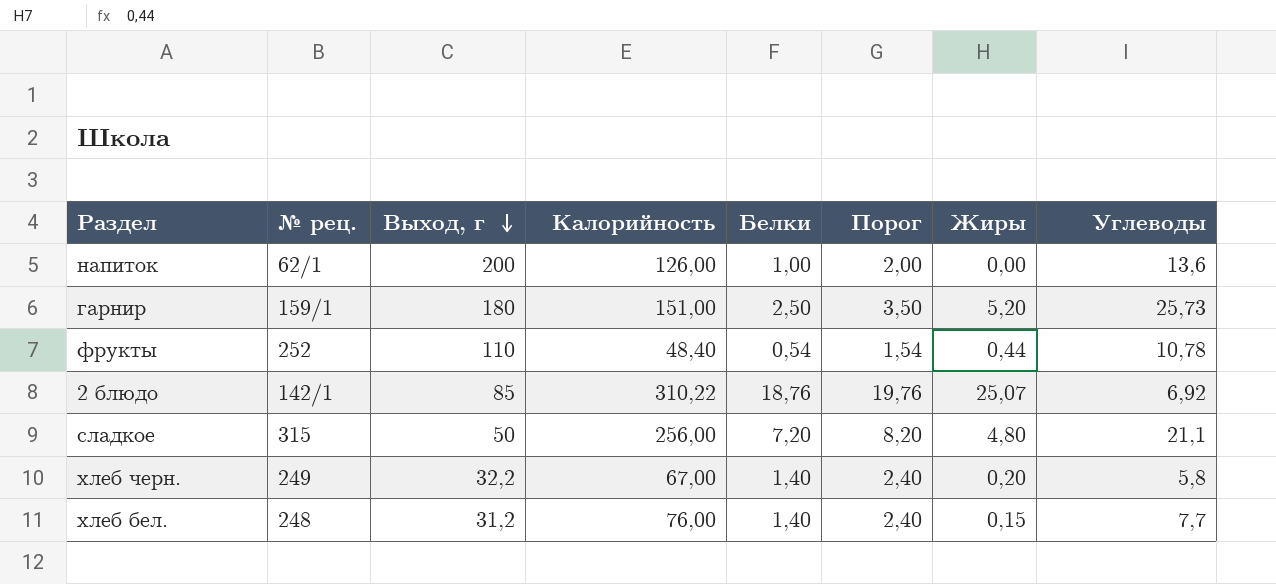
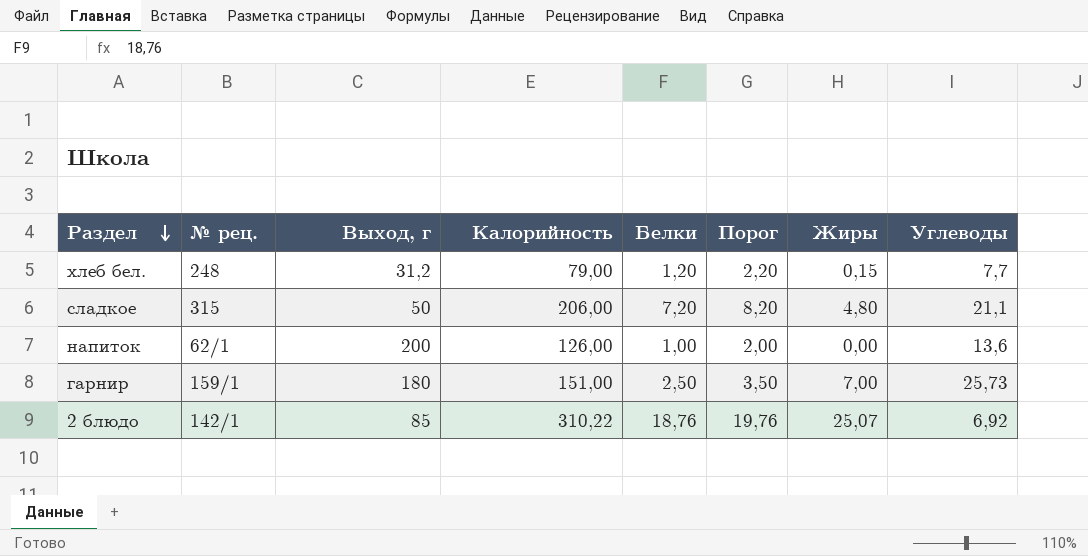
row order: Выход, г descending -> Раздел descending
row фрукты: 252 | 110 | 48,40 | 0,54 | 1,54 | 0,44 | 10,78 -> none
row хлеб черн.: 249 | 32,2 | 67,00 | 1,40 | 2,40 | 0,20 | 5,8 -> none
хлеб бел. | Калорийность: 76,00 -> 79,00
хлеб бел. | Белки: 1,40 -> 1,20
хлеб бел. | Порог: 2,40 -> 2,20
сладкое | Калорийность: 256,00 -> 206,00
гарнир | Жиры: 5,20 -> 7,00

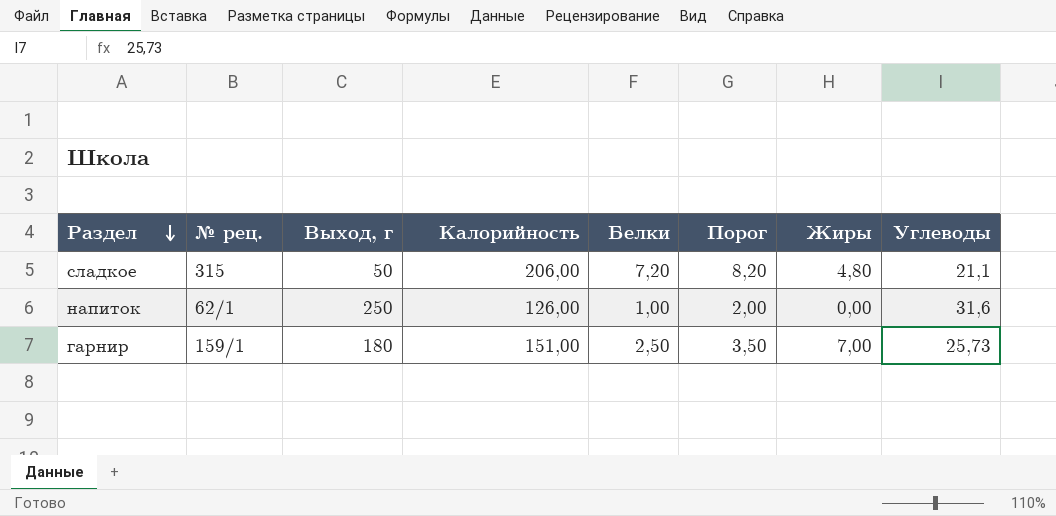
row хлеб бел.: 248 | 31,2 | 79,00 | 1,20 | 2,20 | 0,15 | 7,7 -> none
row 2 блюдо: 142/1 | 85 | 310,22 | 18,76 | 19,76 | 25,07 | 6,92 -> none
напиток | Выход, г: 200 -> 250
напиток | Углеводы: 13,6 -> 31,6

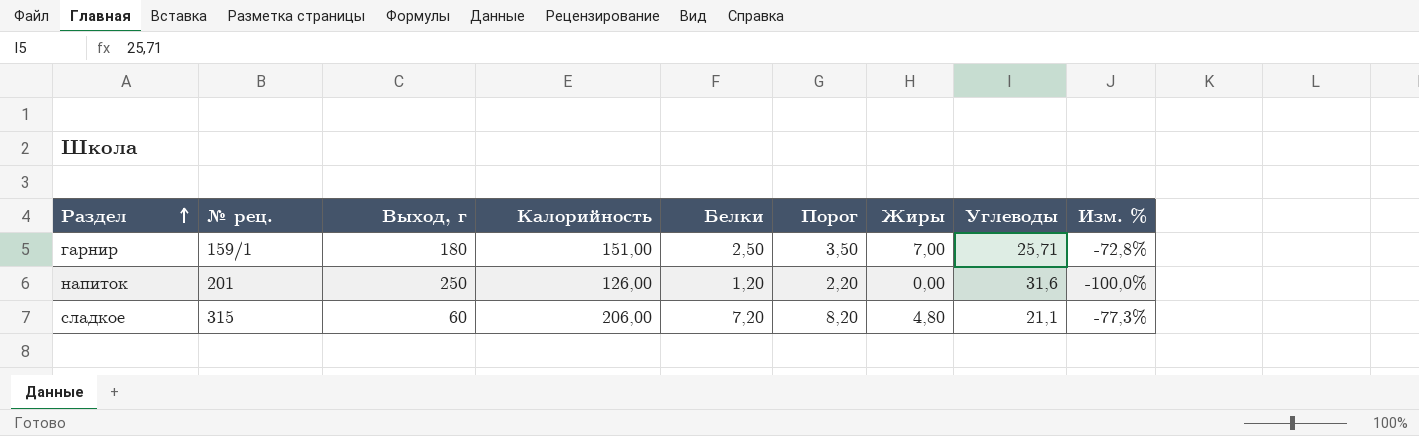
row order: Раздел descending -> Раздел ascending
column Изм. % | formula: none -> ([Жиры] - [Углеводы]) / [Углеводы]
гарнир | Углеводы: 25,73 -> 25,71
напиток | № рец.: 62/1 -> 201
напиток | Белки: 1,00 -> 1,20
напиток | Порог: 2,00 -> 2,20
сладкое | Выход, г: 50 -> 60

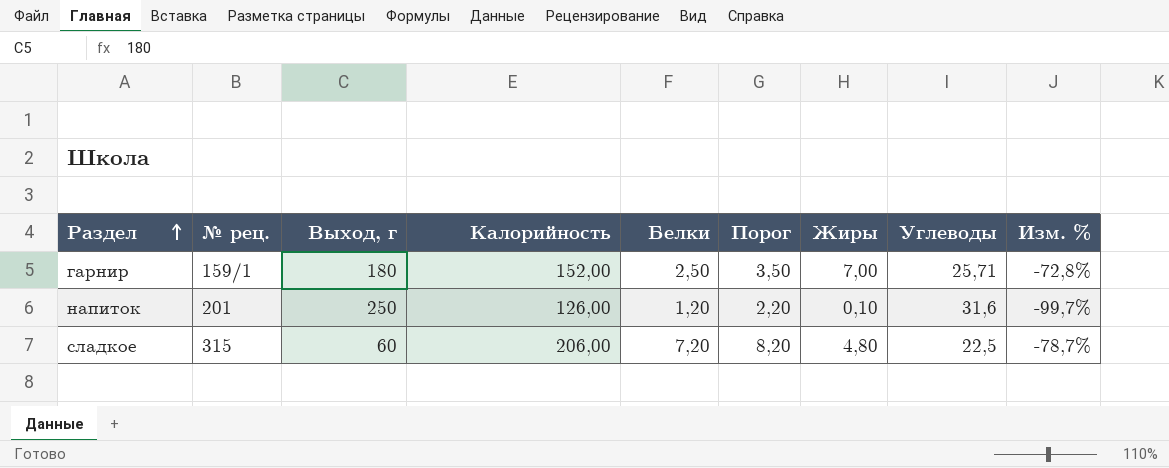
гарнир | Калорийность: 151,00 -> 152,00
напиток | Жиры: 0,00 -> 0,10
напиток | Изм. %: -100,0% -> -99,7%
сладкое | Углеводы: 21,1 -> 22,5
сладкое | Изм. %: -77,3% -> -78,7%

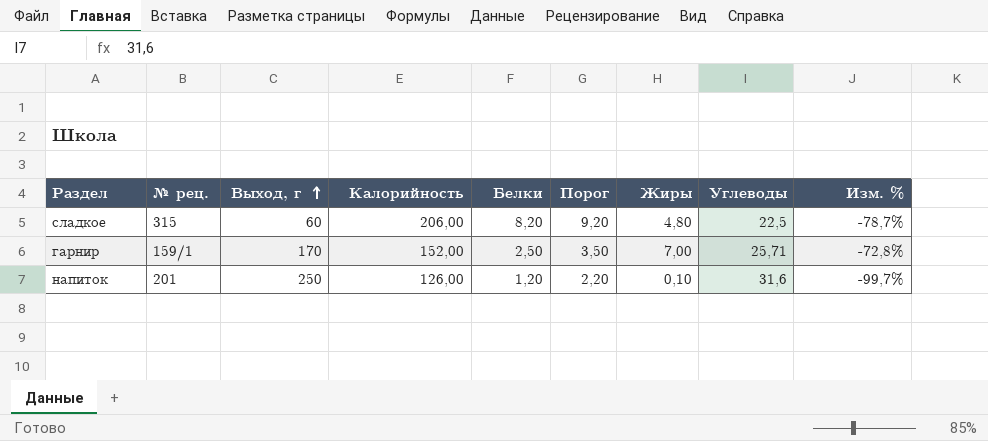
row order: Раздел ascending -> Выход, г ascending
сладкое | Белки: 7,20 -> 8,20
сладкое | Порог: 8,20 -> 9,20
гарнир | Выход, г: 180 -> 170

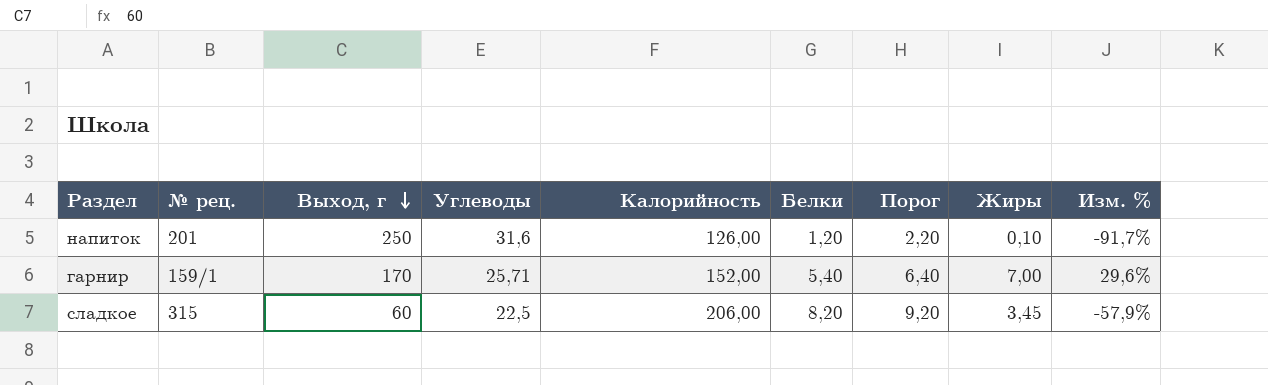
row order: Выход, г ascending -> Выход, г descending
column Углеводы | position: 8 -> 4
column Изм. % | formula: ([Жиры] - [Углеводы]) / [Углеводы] -> ([Жиры] - [Белки]) / [Белки]
гарнир | Белки: 2,50 -> 5,40
гарнир | Порог: 3,50 -> 6,40
сладкое | Жиры: 4,80 -> 3,45

